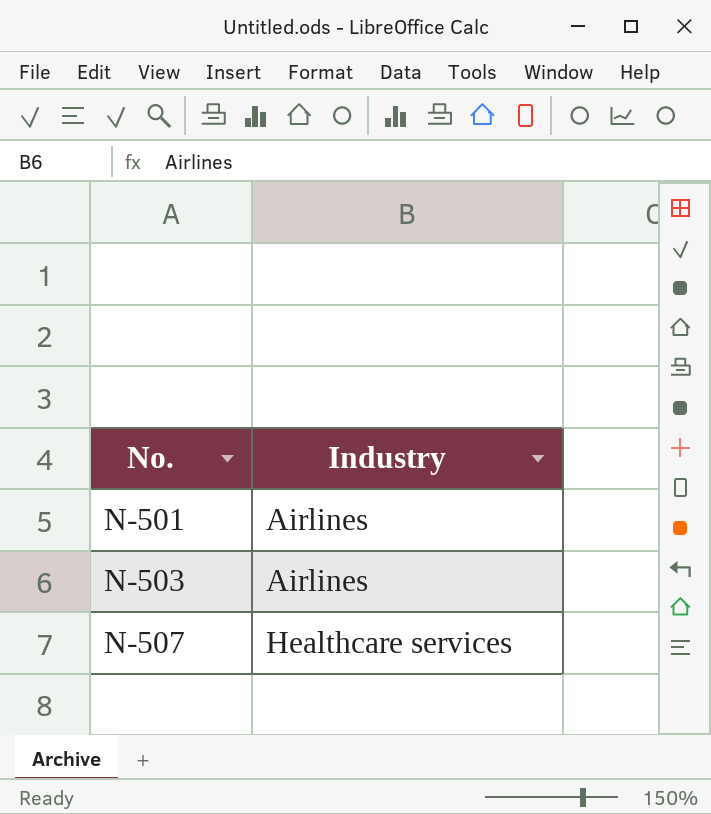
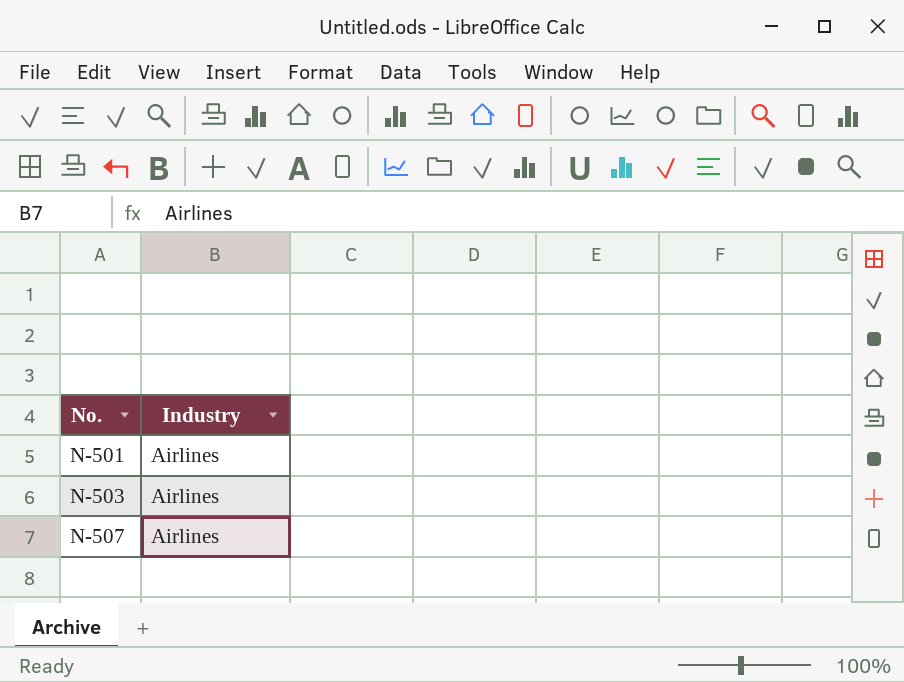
N-507 | Industry: Healthcare services -> Airlines

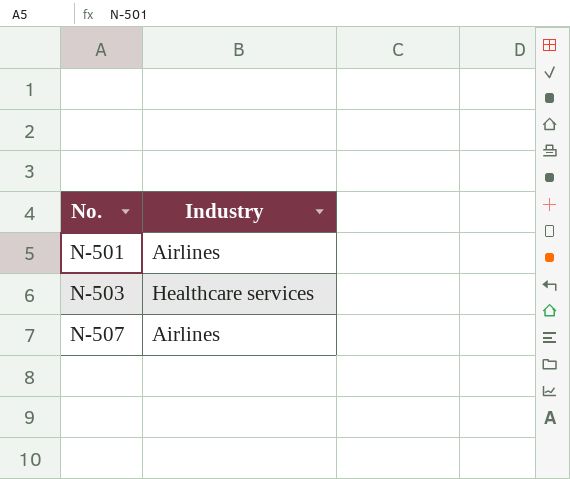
N-503 | Industry: Airlines -> Healthcare services

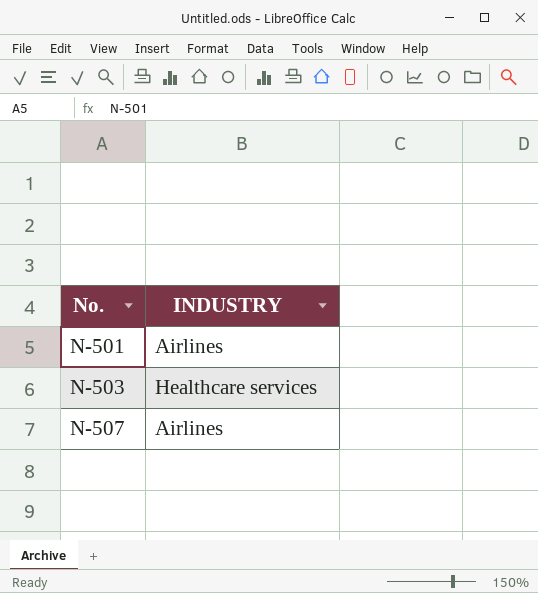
column name: Industry -> INDUSTRY

